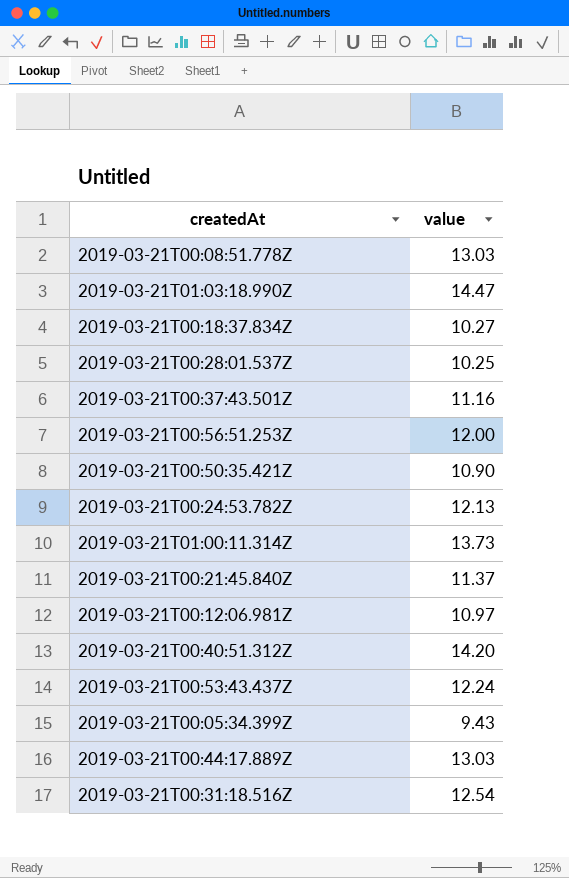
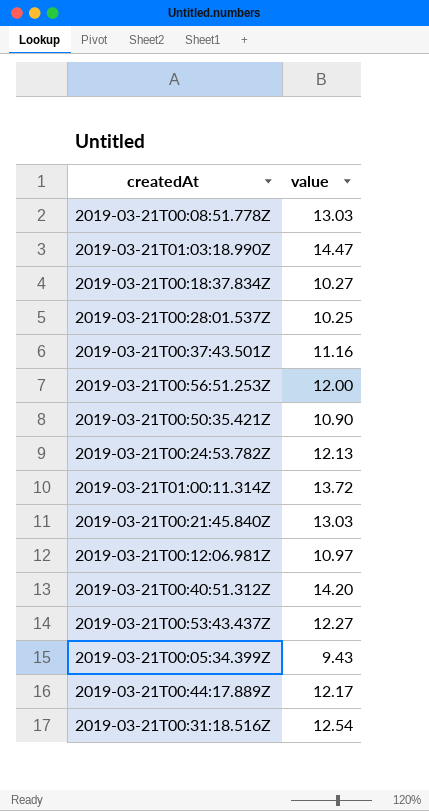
2019-03-21T01:00:11.314Z | value: 13.73 -> 13.72
2019-03-21T00:21:45.840Z | value: 11.37 -> 13.03
2019-03-21T00:53:43.437Z | value: 12.24 -> 12.27
2019-03-21T00:44:17.889Z | value: 13.03 -> 12.17

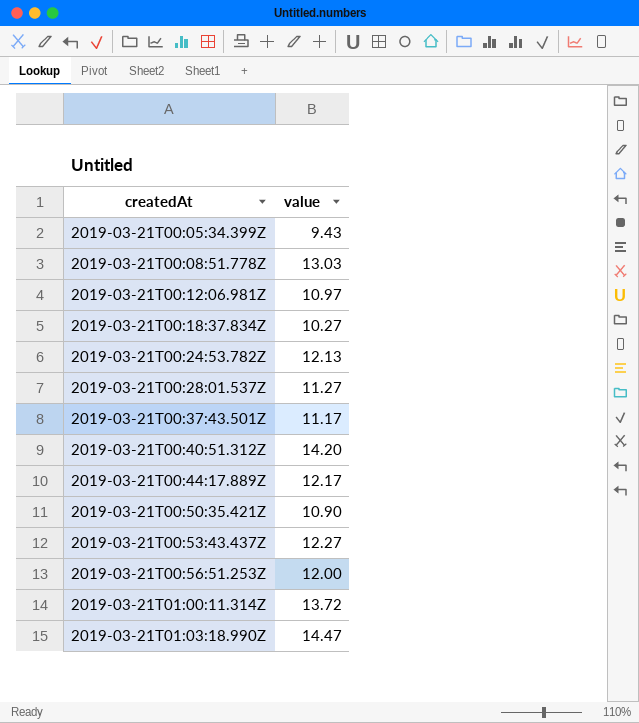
row order: none -> createdAt ascending
row 2019-03-21T00:21:45.840Z: 13.03 -> none
row 2019-03-21T00:31:18.516Z: 12.54 -> none
2019-03-21T00:28:01.537Z | value: 10.25 -> 11.27
2019-03-21T00:37:43.501Z | value: 11.16 -> 11.17

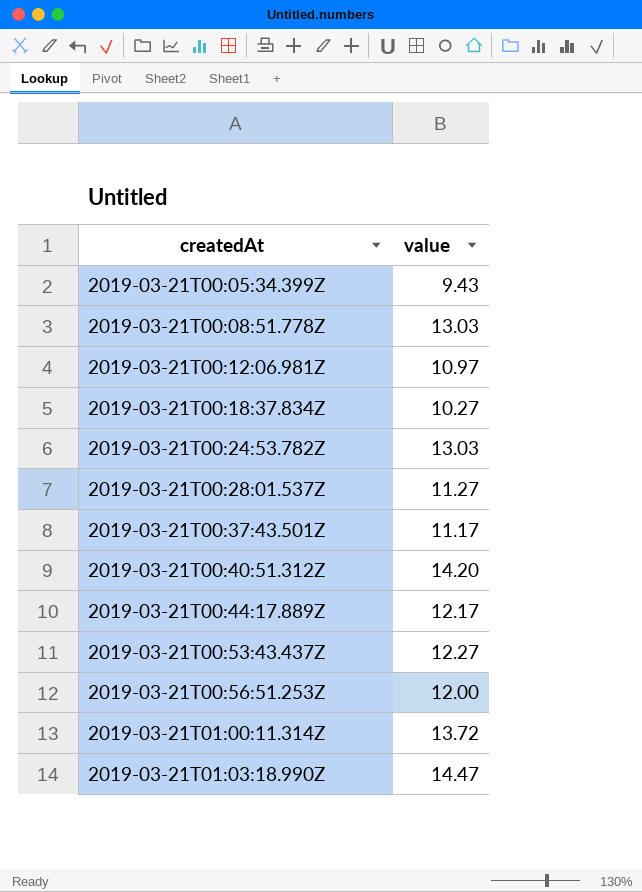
row 2019-03-21T00:50:35.421Z: 10.90 -> none
2019-03-21T00:24:53.782Z | value: 12.13 -> 13.03

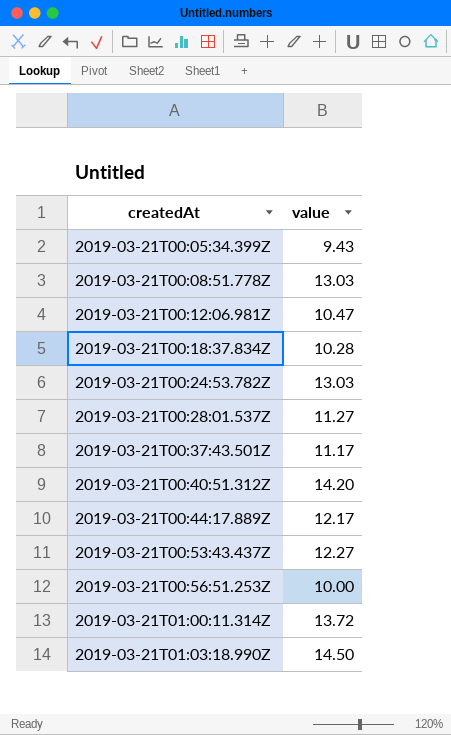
2019-03-21T00:12:06.981Z | value: 10.97 -> 10.47
2019-03-21T00:18:37.834Z | value: 10.27 -> 10.28
2019-03-21T00:56:51.253Z | value: 12.00 -> 10.00
2019-03-21T01:03:18.990Z | value: 14.47 -> 14.50

